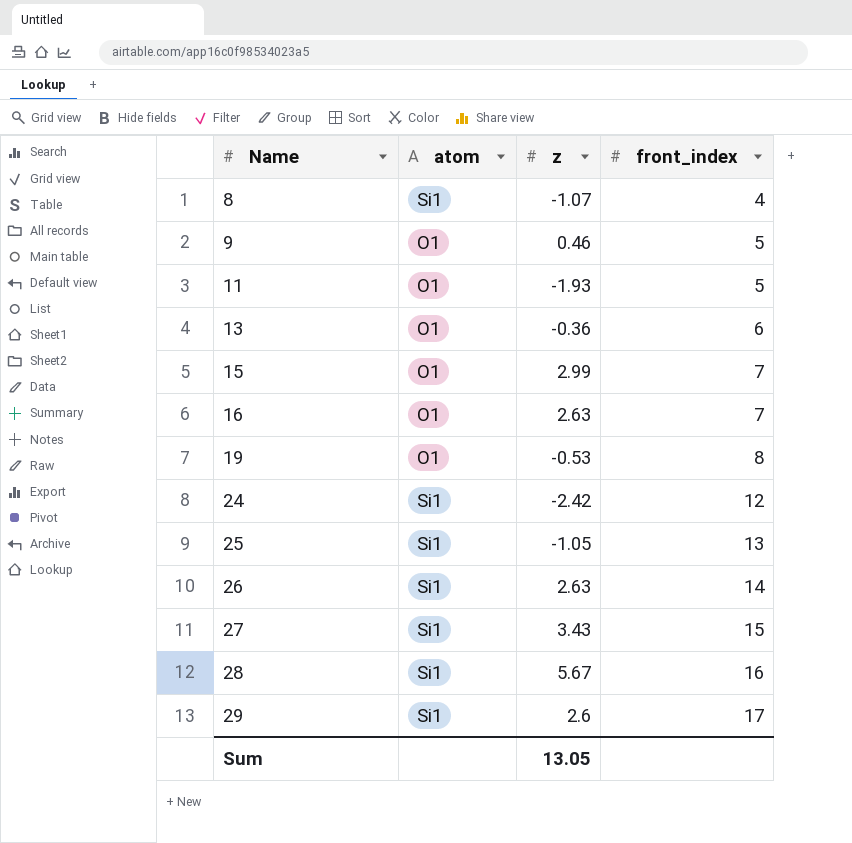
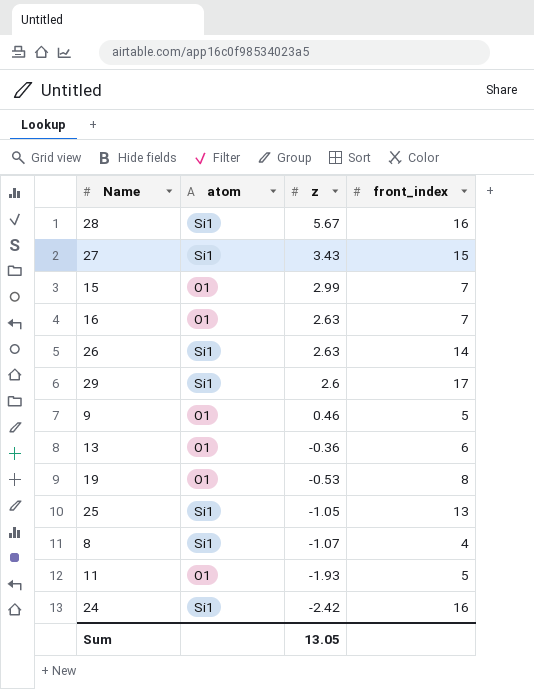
row order: Name ascending -> z descending
24 | front_index: 12 -> 16

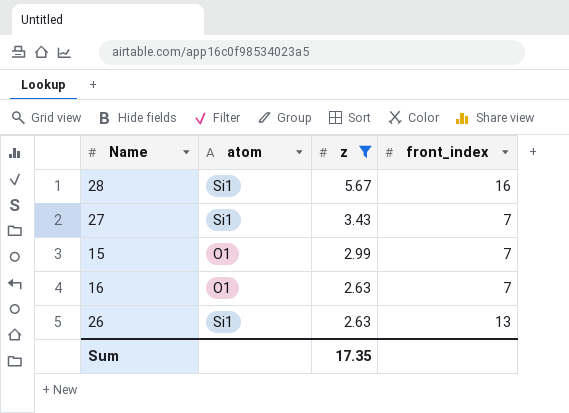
filter: none -> z >= 2.63
27 | front_index: 15 -> 7
26 | front_index: 14 -> 13
Sum | z: 13.05 -> 17.35

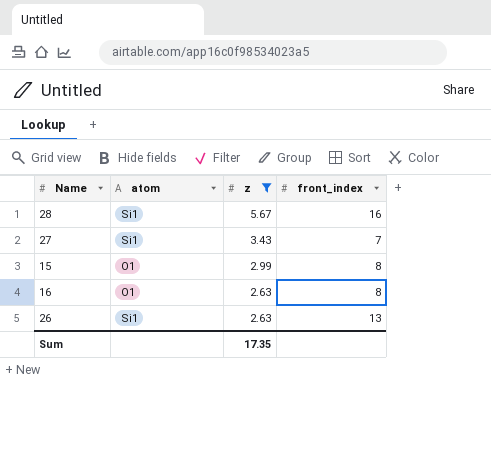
15 | front_index: 7 -> 8
16 | front_index: 7 -> 8

